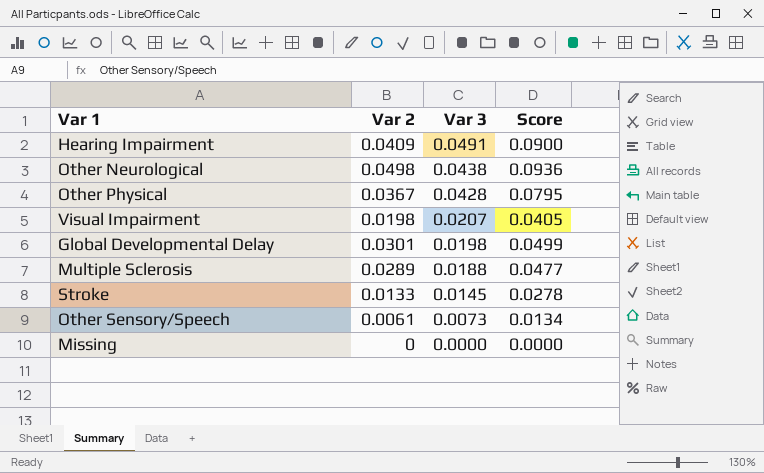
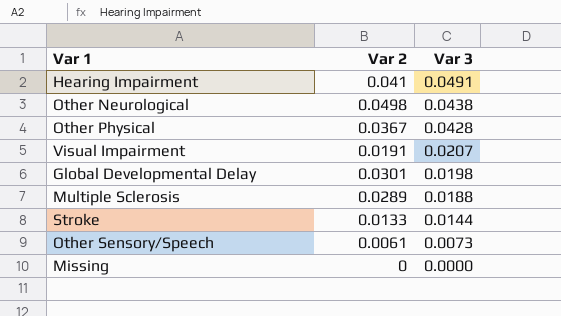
column Score | formula: [Var 2] + [Var 3] -> none
Hearing Impairment | Var 2: 0.0409 -> 0.041
Visual Impairment | Var 2: 0.0198 -> 0.0191
Stroke | Var 3: 0.0145 -> 0.0144

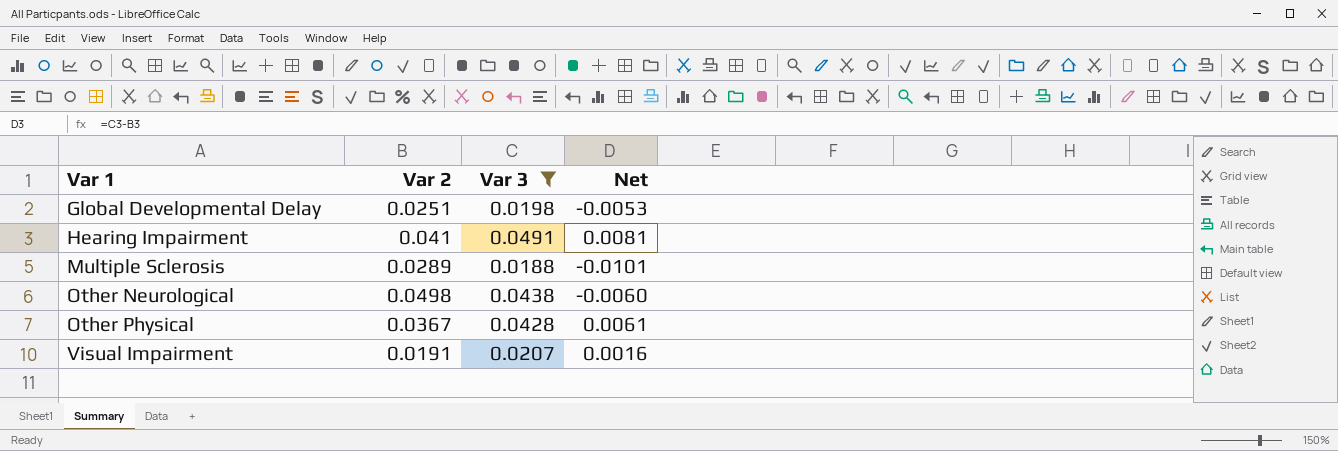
filter: none -> Var 3 >= 0.0188
row order: Var 3 descending -> Var 1 ascending
column Net | formula: none -> [Var 3] - [Var 2]
Global Developmental Delay | Var 2: 0.0301 -> 0.0251

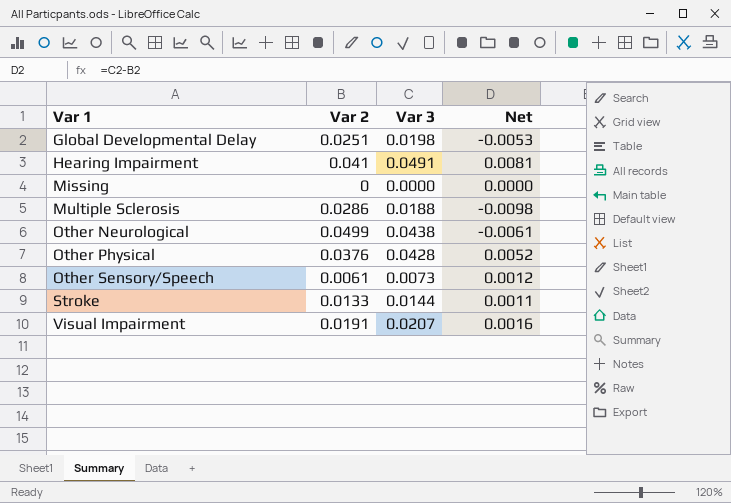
filter: Var 3 >= 0.0188 -> none
Multiple Sclerosis | Var 2: 0.0289 -> 0.0286
Multiple Sclerosis | Net: -0.0101 -> -0.0098
Other Neurological | Var 2: 0.0498 -> 0.0499
Other Neurological | Net: -0.0060 -> -0.0061
Other Physical | Var 2: 0.0367 -> 0.0376
Other Physical | Net: 0.0061 -> 0.0052

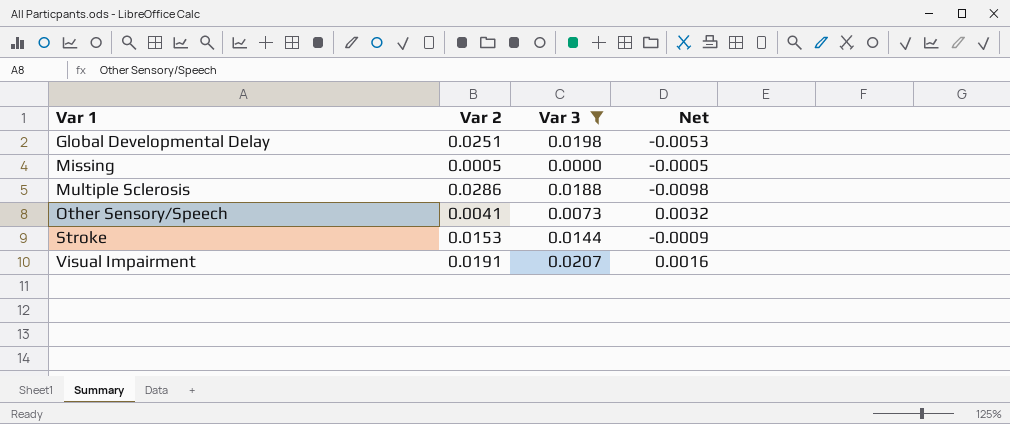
filter: none -> Var 3 <= 0.0207
Missing | Var 2: 0 -> 0.0005
Missing | Net: 0.0000 -> -0.0005
Other Sensory/Speech | Var 2: 0.0061 -> 0.0041
Other Sensory/Speech | Net: 0.0012 -> 0.0032
Stroke | Var 2: 0.0133 -> 0.0153
Stroke | Net: 0.0011 -> -0.0009

